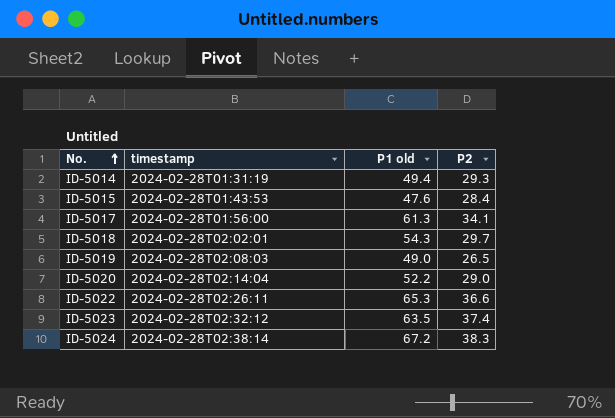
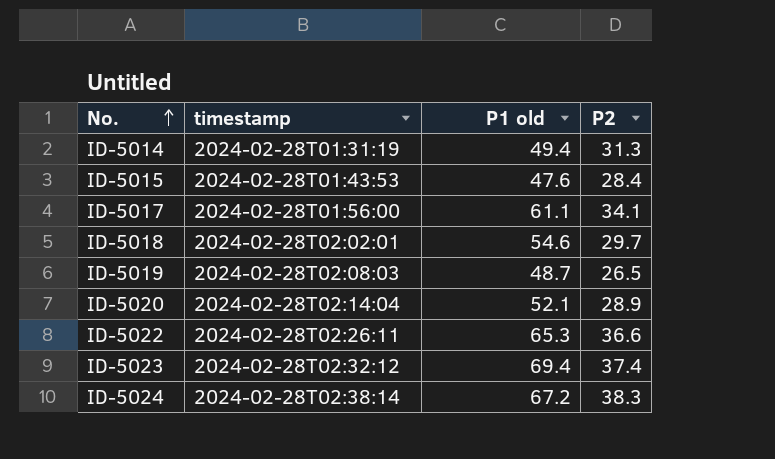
ID-5014 | P2: 29.3 -> 31.3
ID-5017 | P1 old: 61.3 -> 61.1
ID-5018 | P1 old: 54.3 -> 54.6
ID-5019 | P1 old: 49.0 -> 48.7
ID-5020 | P1 old: 52.2 -> 52.1
ID-5020 | P2: 29.0 -> 28.9
ID-5023 | P1 old: 63.5 -> 69.4

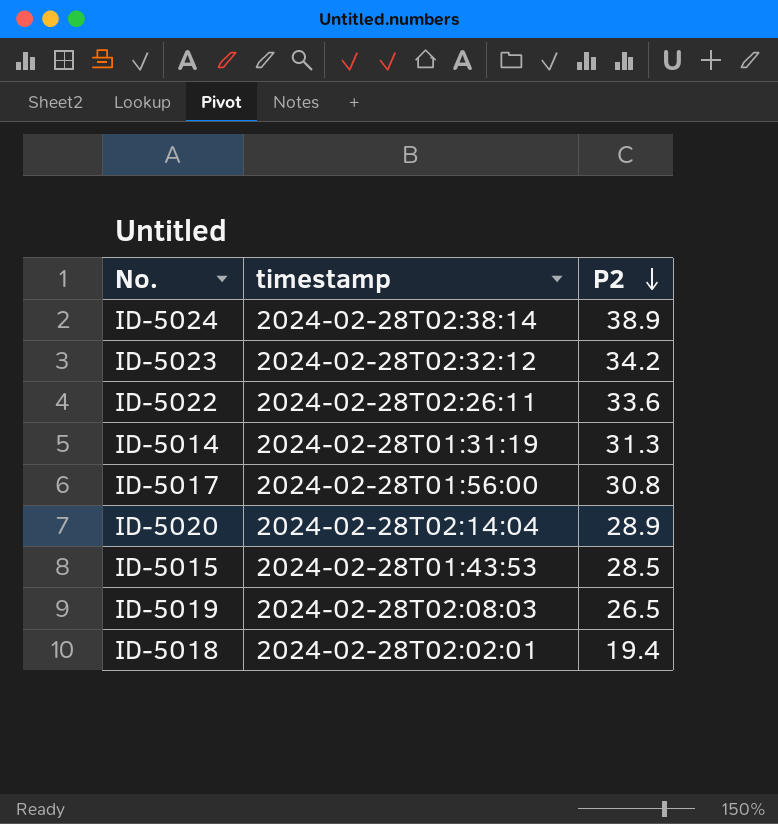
row order: No. ascending -> P2 descending
column P1 old | position: 3 -> none
ID-5024 | P2: 38.3 -> 38.9
ID-5023 | P2: 37.4 -> 34.2
ID-5022 | P2: 36.6 -> 33.6
ID-5017 | P2: 34.1 -> 30.8
ID-5015 | P2: 28.4 -> 28.5
ID-5018 | P2: 29.7 -> 19.4

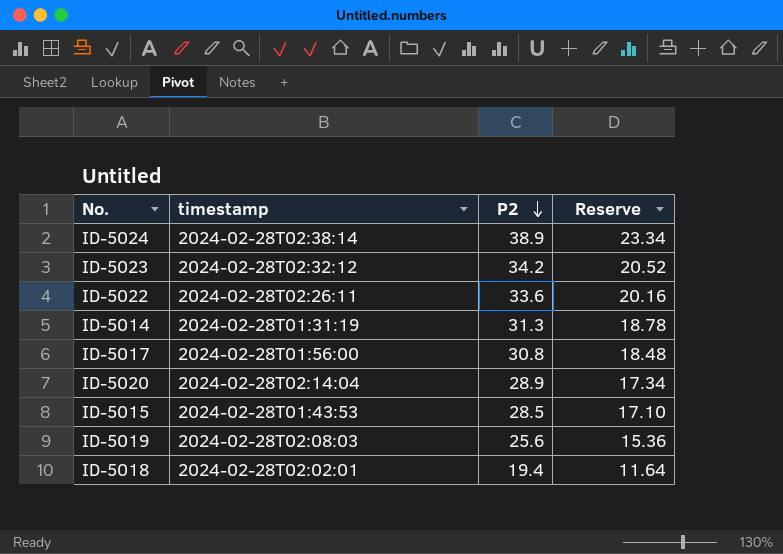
column Reserve | formula: none -> [P2] * 0.6
ID-5019 | P2: 26.5 -> 25.6

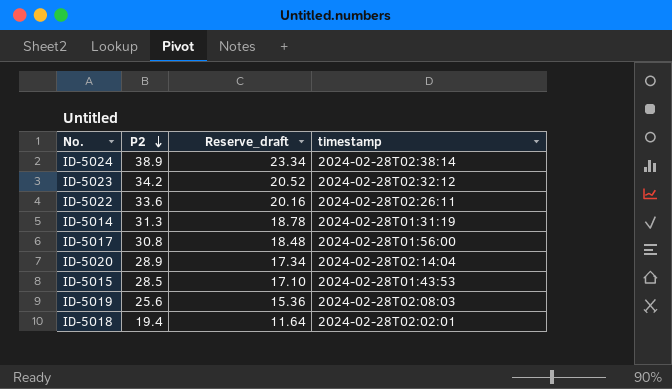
column name: Reserve -> Reserve_draft
column timestamp | position: 2 -> 4

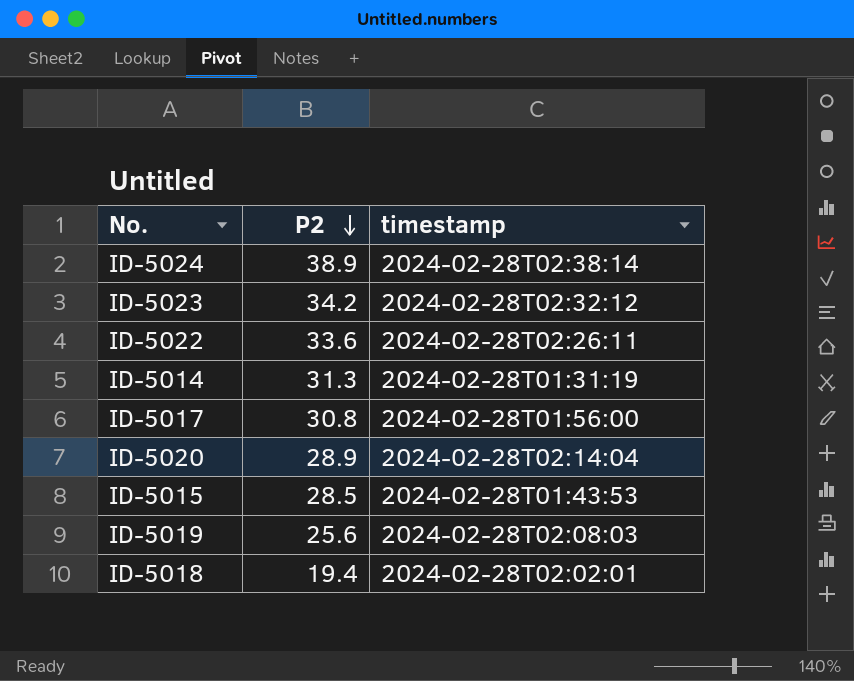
column Reserve_draft | formula: [P2] * 0.6 -> none

